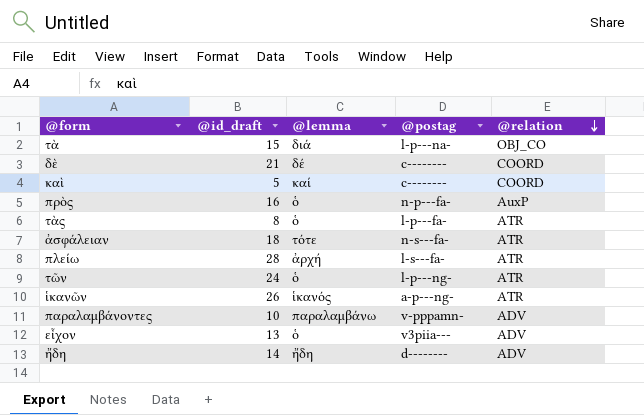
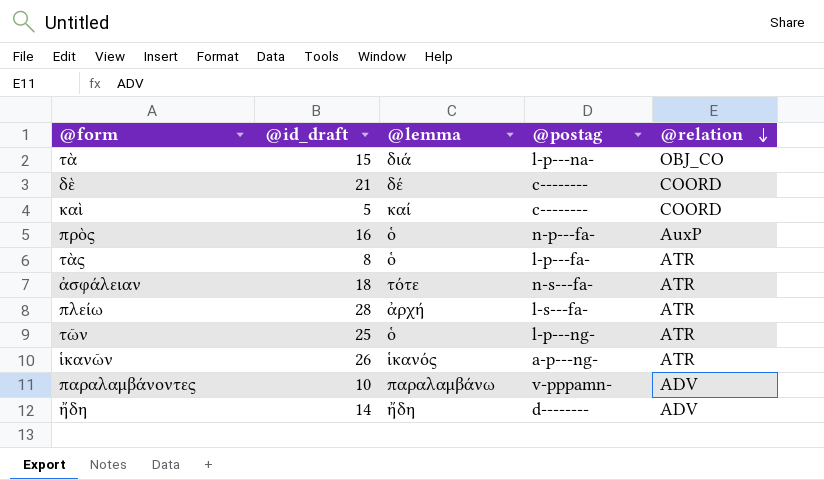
row εἶχον: 13 | ὁ | v3piia--- | ADV -> none
τῶν | @id_draft: 24 -> 25

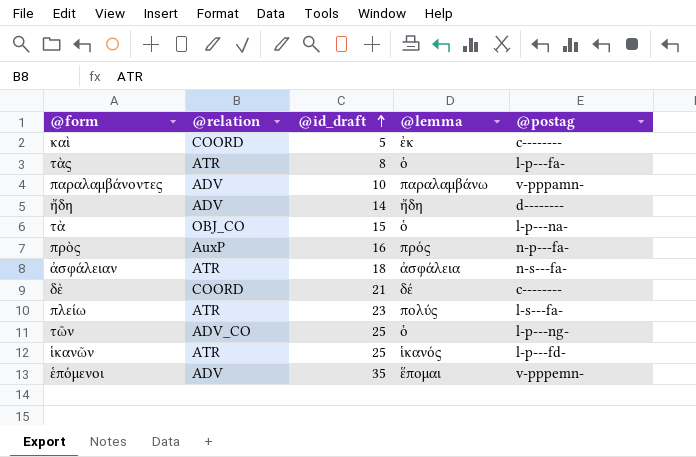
row order: @relation descending -> @id_draft ascending
column @relation | position: 5 -> 2
καὶ | @lemma: καί -> ἐκ
τὰ | @lemma: διά -> ὁ
πρὸς | @lemma: ὁ -> πρός
ἀσφάλειαν | @lemma: τότε -> ἀσφάλεια
πλείω | @id_draft: 28 -> 23
πλείω | @lemma: ἀρχή -> πολύς
τῶν | @relation: ATR -> ADV_CO
ἱκανῶν | @id_draft: 26 -> 25
ἱκανῶν | @postag: a-p---ng- -> l-p---fd-
row ἑπόμενοι: none -> ADV | 35 | ἕπομαι | v-pppemn-

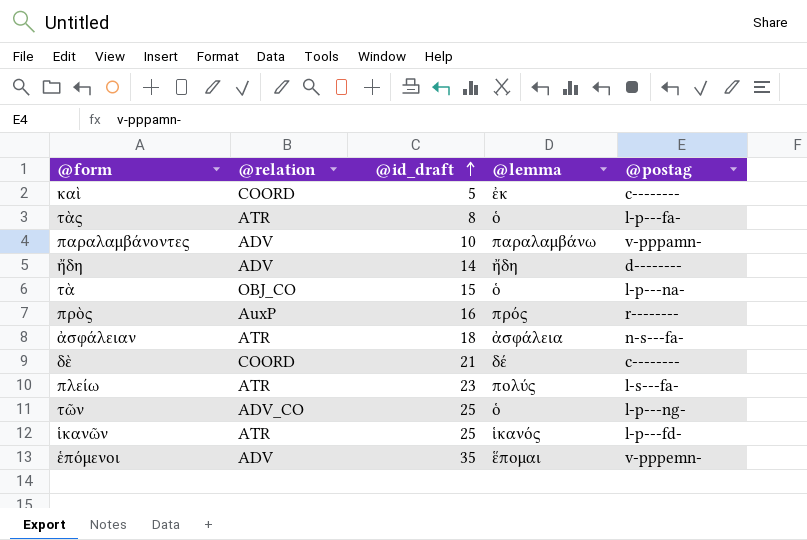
πρὸς | @postag: n-p---fa- -> r--------

